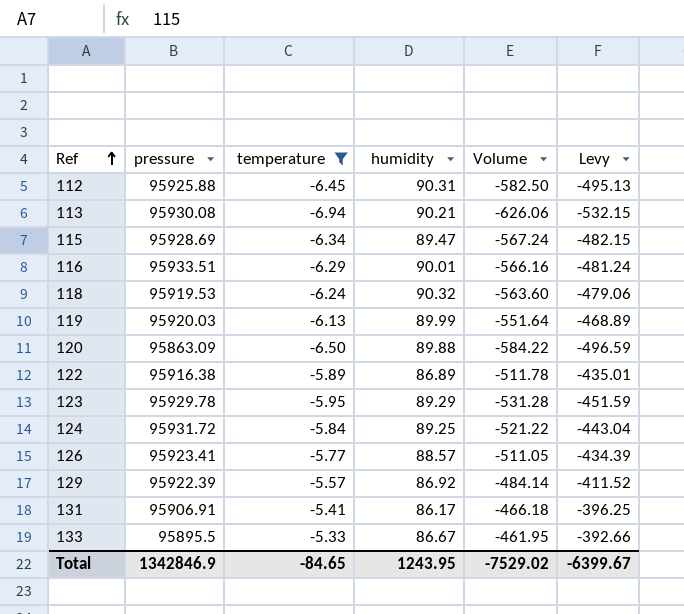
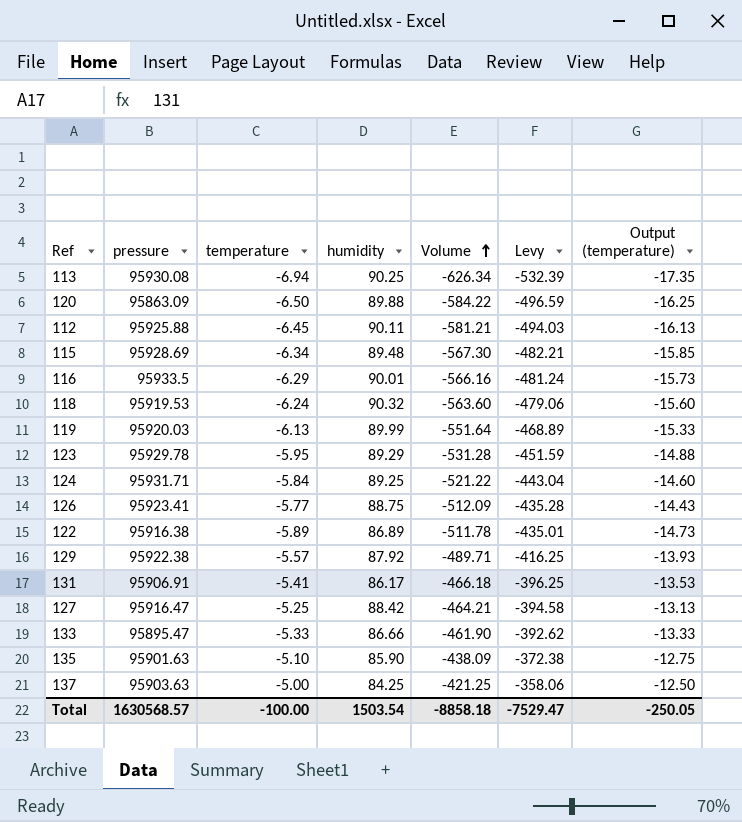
filter: temperature <= -5.33 -> none
row order: Ref ascending -> Volume ascending
column Output (temperature) | formula: none -> [temperature] * 2.5
113 | humidity: 90.21 -> 90.25
113 | Volume: -626.06 -> -626.34
113 | Levy: -532.15 -> -532.39
112 | humidity: 90.31 -> 90.11
112 | Volume: -582.50 -> -581.21
112 | Levy: -495.13 -> -494.03
115 | humidity: 89.47 -> 89.48
115 | Volume: -567.24 -> -567.30
115 | Levy: -482.15 -> -482.21
116 | pressure: 95933.51 -> 95933.5
124 | pressure: 95931.72 -> 95931.71
126 | humidity: 88.57 -> 88.75
126 | Volume: -511.05 -> -512.09
126 | Levy: -434.39 -> -435.28
129 | pressure: 95922.39 -> 95922.38
129 | humidity: 86.92 -> 87.92
129 | Volume: -484.14 -> -489.71
129 | Levy: -411.52 -> -416.25
133 | pressure: 95895.5 -> 95895.47
133 | humidity: 86.67 -> 86.66
133 | Volume: -461.95 -> -461.90
133 | Levy: -392.66 -> -392.62
Total | pressure: 1342846.9 -> 1630568.57
Total | temperature: -84.65 -> -100.00
Total | humidity: 1243.95 -> 1503.54
Total | Volume: -7529.02 -> -8858.18
Total | Levy: -6399.67 -> -7529.47

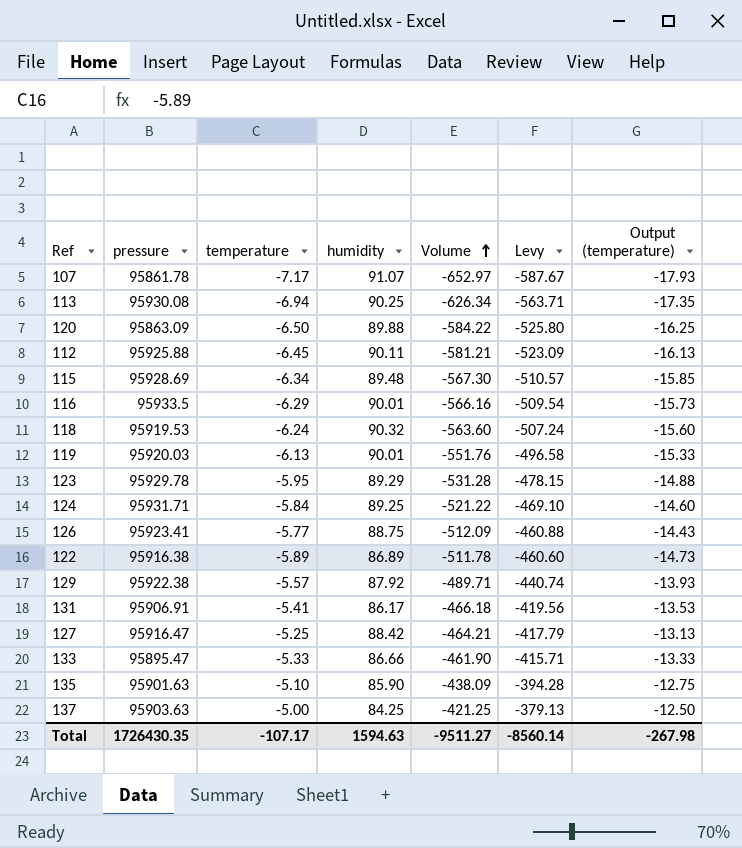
column Levy | formula: [Volume] * 0.85 -> [Volume] * 0.9
row 107: none -> 95861.78 | -7.17 | 91.07 | -652.97 | -587.67 | -17.93
119 | humidity: 89.99 -> 90.01
119 | Volume: -551.64 -> -551.76
Total | pressure: 1630568.57 -> 1726430.35
Total | temperature: -100.00 -> -107.17
Total | humidity: 1503.54 -> 1594.63
Total | Volume: -8858.18 -> -9511.27
Total | Levy: -7529.47 -> -8560.14
Total | Output (temperature): -250.05 -> -267.98

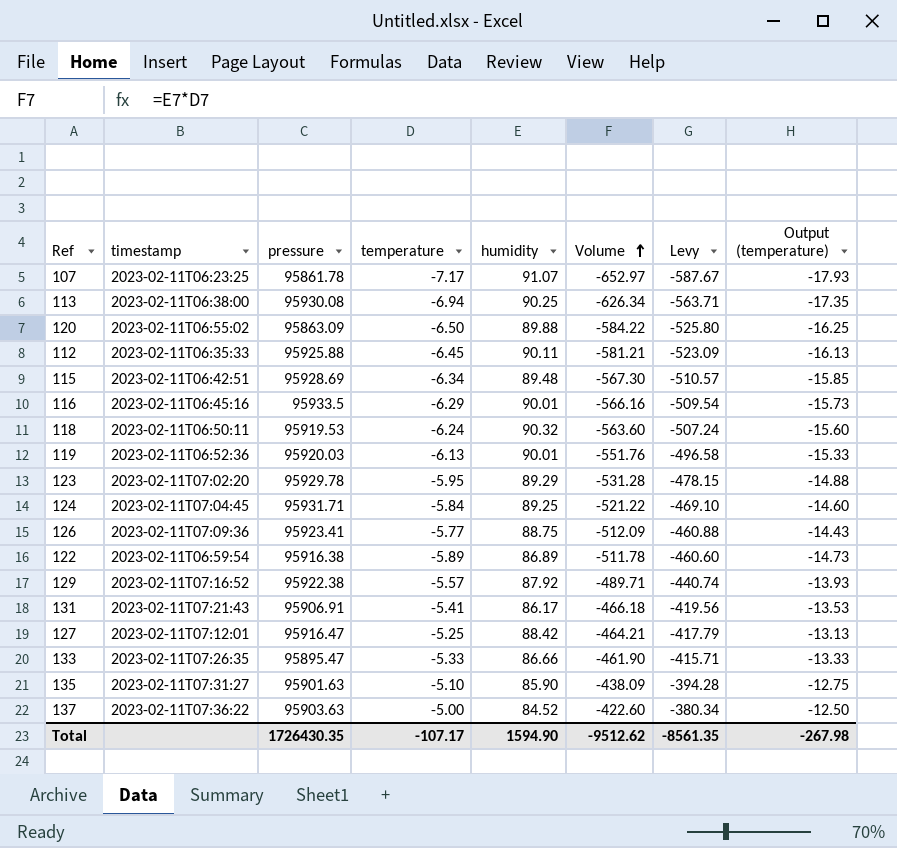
column timestamp | position: none -> 2
137 | humidity: 84.25 -> 84.52
137 | Volume: -421.25 -> -422.60
137 | Levy: -379.13 -> -380.34
Total | humidity: 1594.63 -> 1594.90
Total | Volume: -9511.27 -> -9512.62
Total | Levy: -8560.14 -> -8561.35

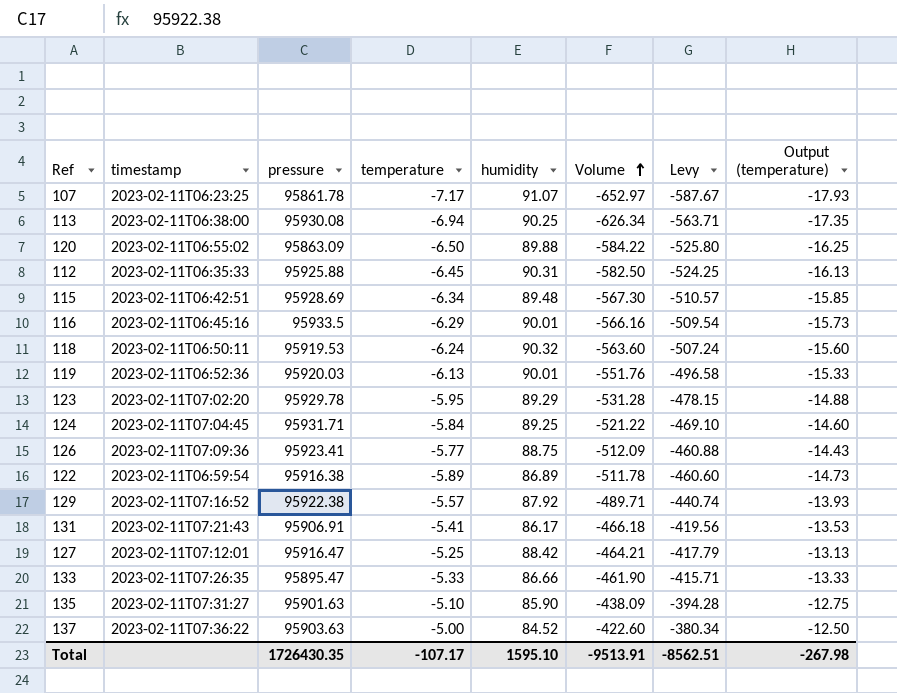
112 | humidity: 90.11 -> 90.31
112 | Volume: -581.21 -> -582.50
112 | Levy: -523.09 -> -524.25
Total | humidity: 1594.90 -> 1595.10
Total | Volume: -9512.62 -> -9513.91
Total | Levy: -8561.35 -> -8562.51

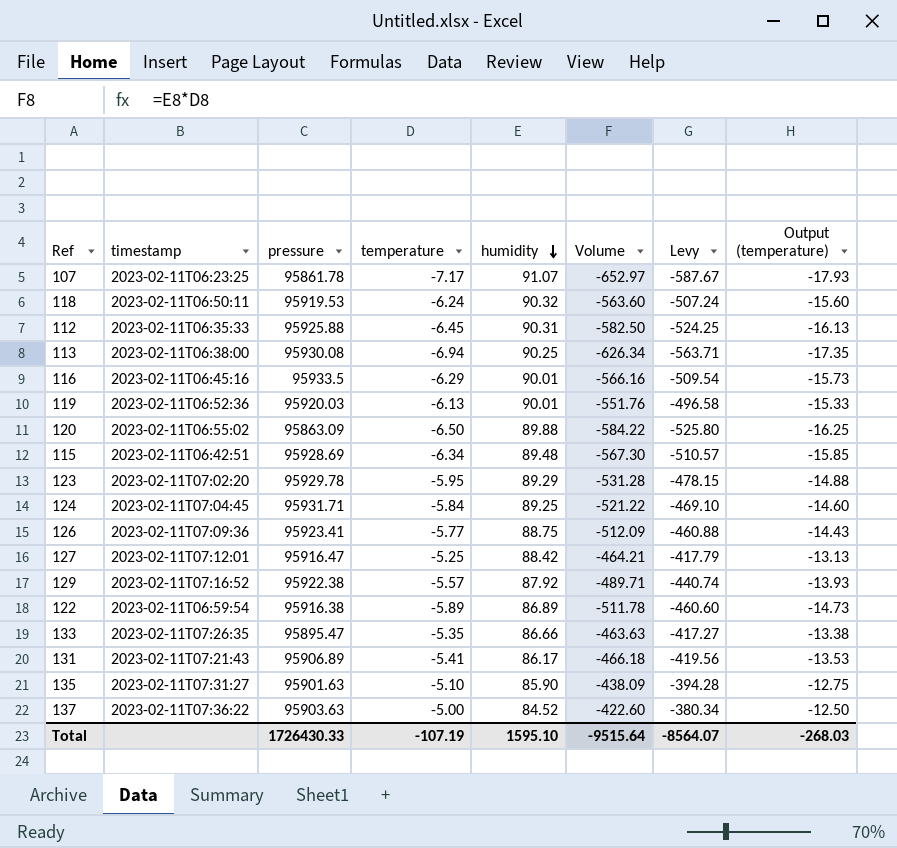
row order: Volume ascending -> humidity descending
133 | temperature: -5.33 -> -5.35
133 | Volume: -461.90 -> -463.63
133 | Levy: -415.71 -> -417.27
133 | Output (temperature): -13.33 -> -13.38
131 | pressure: 95906.91 -> 95906.89
Total | pressure: 1726430.35 -> 1726430.33
Total | temperature: -107.17 -> -107.19
Total | Volume: -9513.91 -> -9515.64
Total | Levy: -8562.51 -> -8564.07
Total | Output (temperature): -267.98 -> -268.03

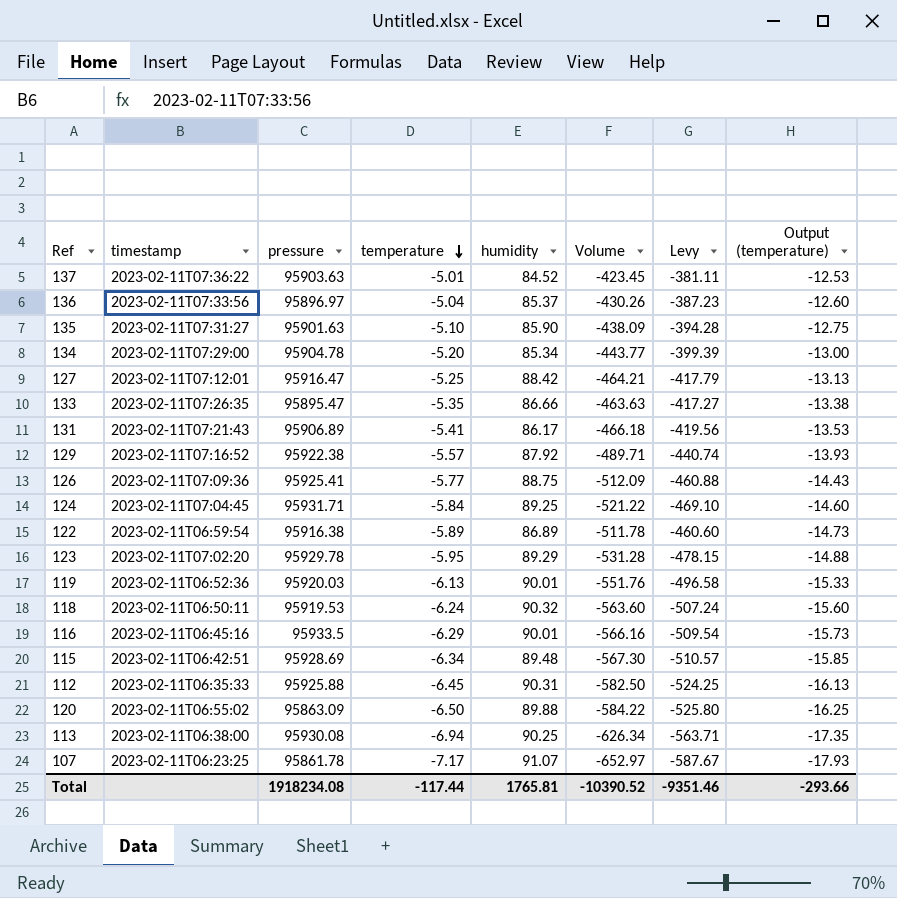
row order: humidity descending -> temperature descending
137 | temperature: -5.00 -> -5.01
137 | Volume: -422.60 -> -423.45
137 | Levy: -380.34 -> -381.11
137 | Output (temperature): -12.50 -> -12.53
row 136: none -> 2023-02-11T07:33:56 | 95896.97 | -5.04 | 85.37 | -430.26 | -387.23 | -12.60
row 134: none -> 2023-02-11T07:29:00 | 95904.78 | -5.20 | 85.34 | -443.77 | -399.39 | -13.00
126 | pressure: 95923.41 -> 95925.41
Total | pressure: 1726430.33 -> 1918234.08
Total | temperature: -107.19 -> -117.44
Total | humidity: 1595.10 -> 1765.81
Total | Volume: -9515.64 -> -10390.52
Total | Levy: -8564.07 -> -9351.46
Total | Output (temperature): -268.03 -> -293.66

